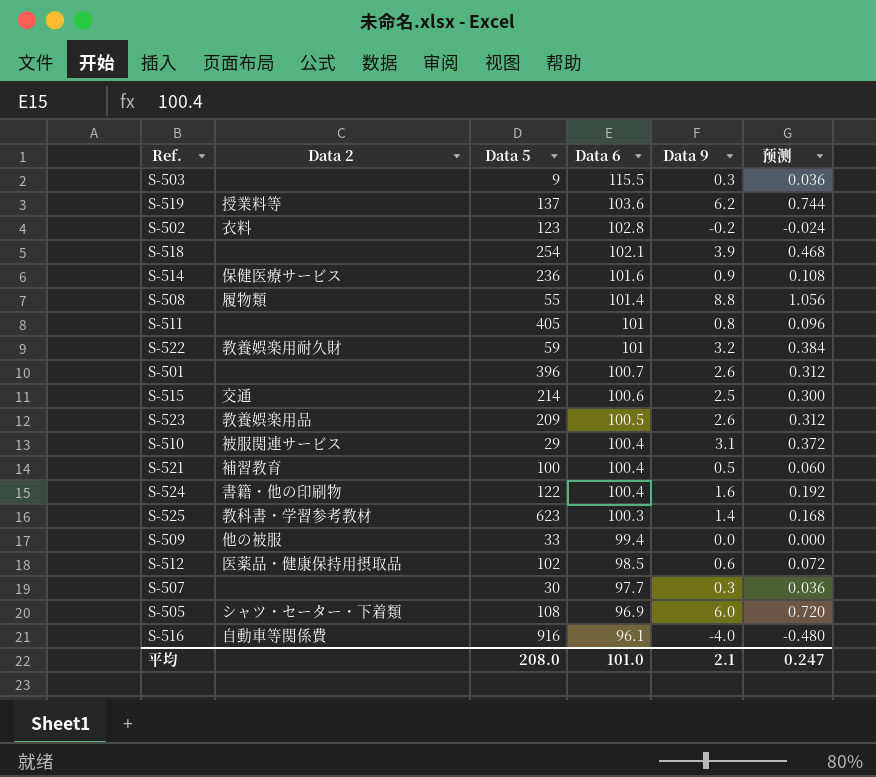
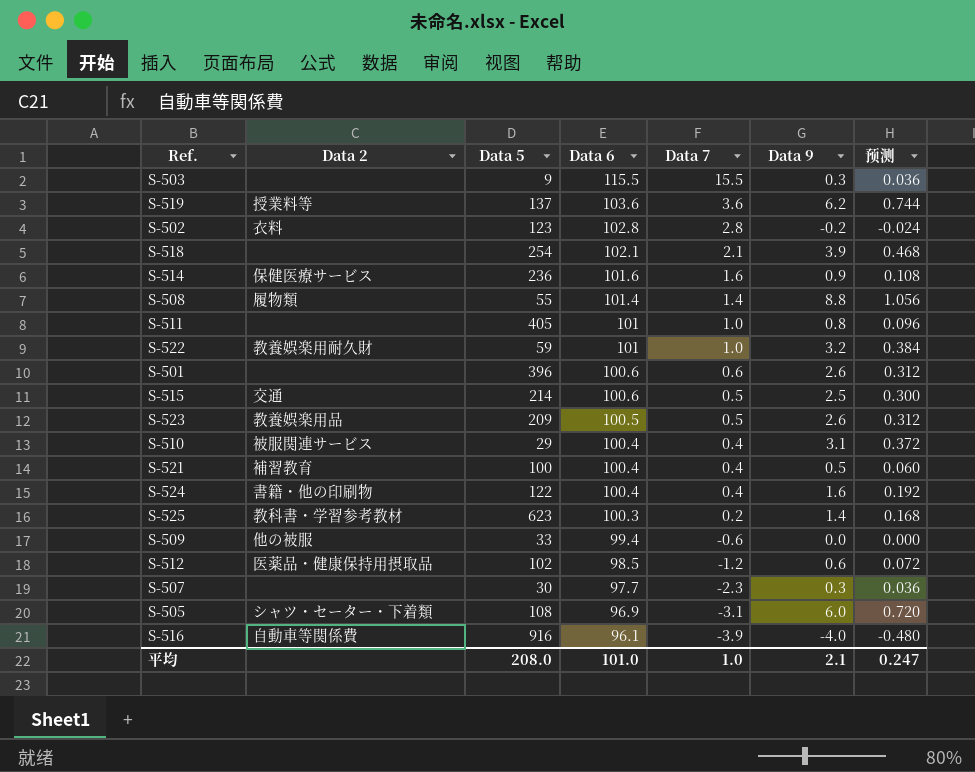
column Data 7 | position: none -> 5
S-501 | Data 6: 100.7 -> 100.6

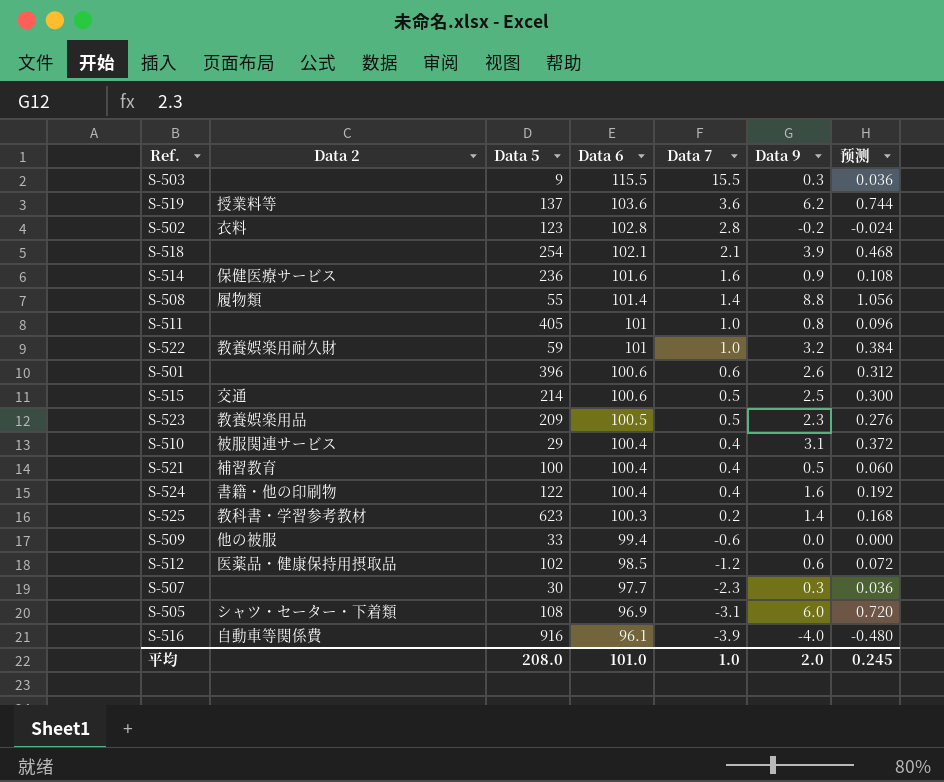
S-523 | Data 9: 2.6 -> 2.3
S-523 | 预测: 0.312 -> 0.276
平均 | Data 9: 2.1 -> 2.0
平均 | 预测: 0.247 -> 0.245

